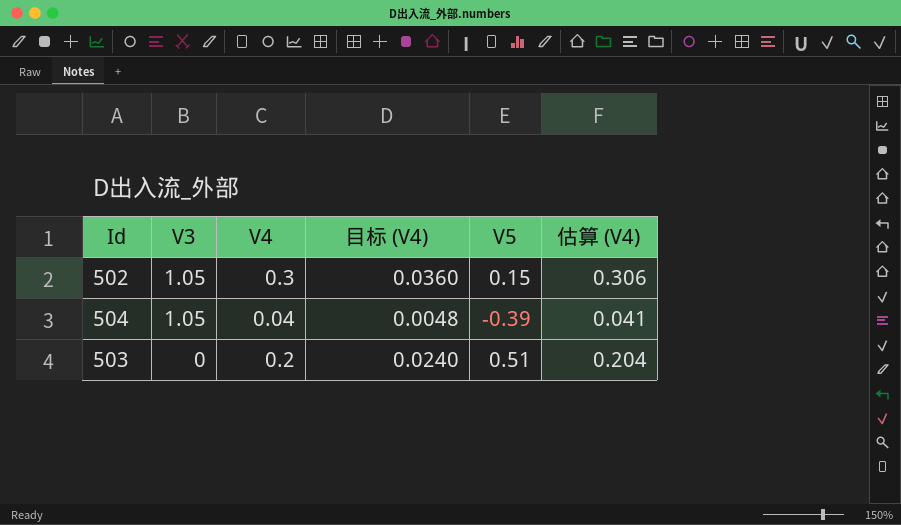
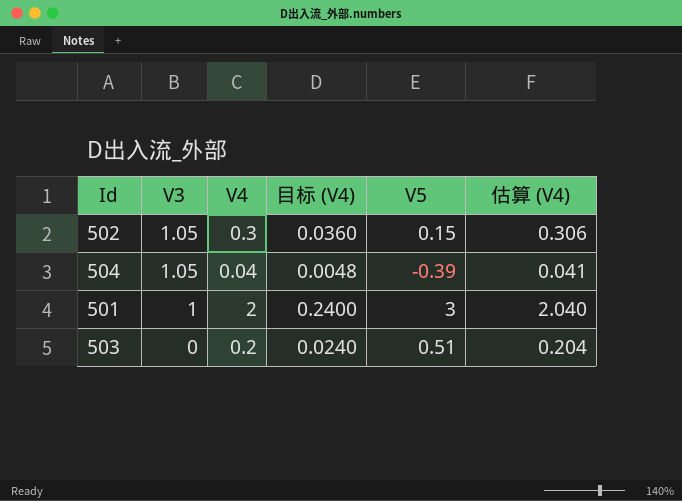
row 501: none -> 1 | 2 | 0.2400 | 3 | 2.040

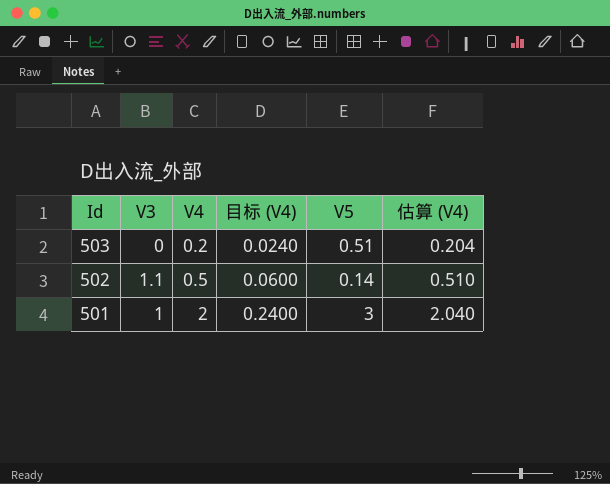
row order: V3 descending -> Id descending
row 504: 1.05 | 0.04 | 0.0048 | -0.39 | 0.041 -> none
502 | V3: 1.05 -> 1.1
502 | V4: 0.3 -> 0.5
502 | 目标 (V4): 0.0360 -> 0.0600
502 | V5: 0.15 -> 0.14
502 | 估算 (V4): 0.306 -> 0.510

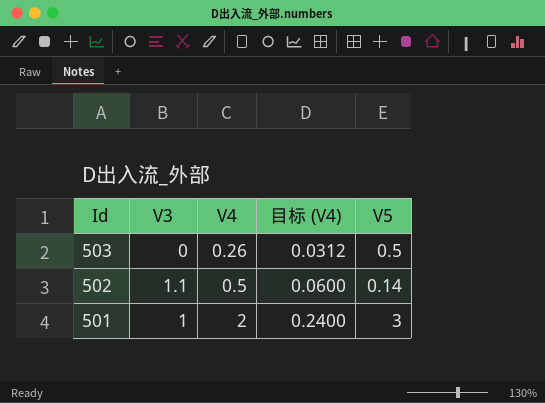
column 估算 (V4) | formula: [V4] * 1.02 -> none
503 | V4: 0.2 -> 0.26
503 | 目标 (V4): 0.0240 -> 0.0312
503 | V5: 0.51 -> 0.5

